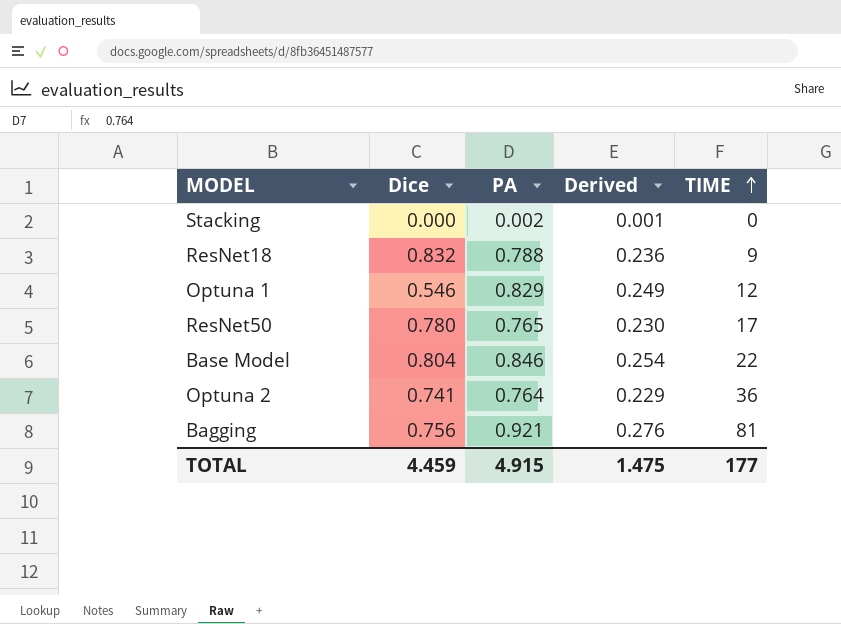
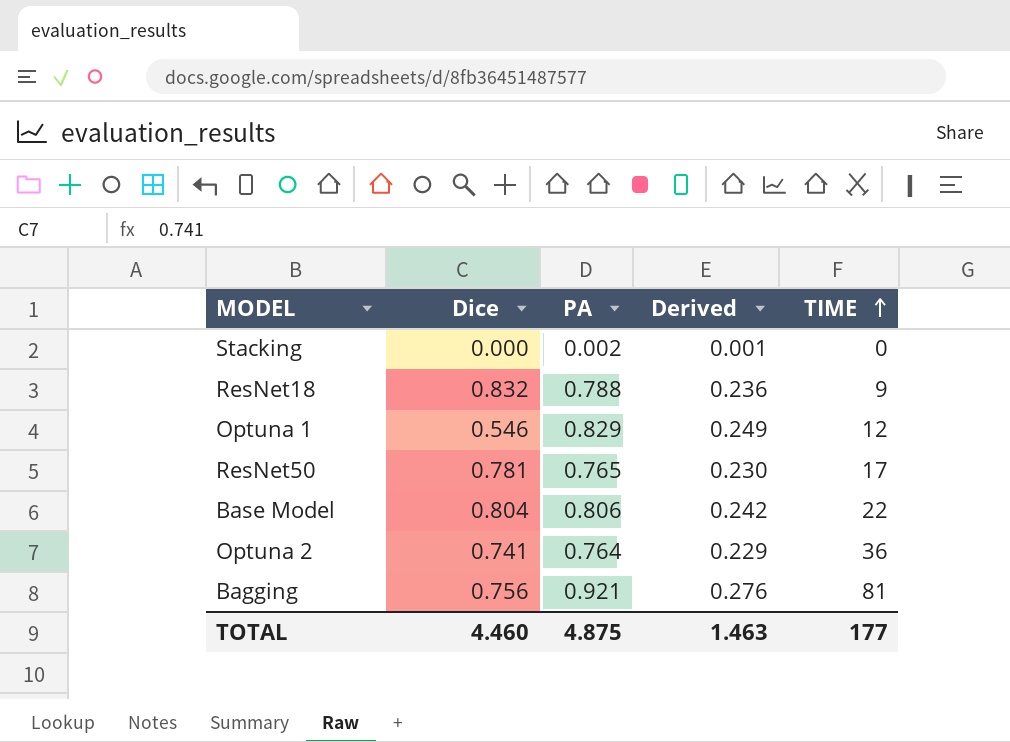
ResNet50 | Dice: 0.780 -> 0.781
Base Model | PA: 0.846 -> 0.806
Base Model | Derived: 0.254 -> 0.242
TOTAL | Dice: 4.459 -> 4.460
TOTAL | PA: 4.915 -> 4.875
TOTAL | Derived: 1.475 -> 1.463

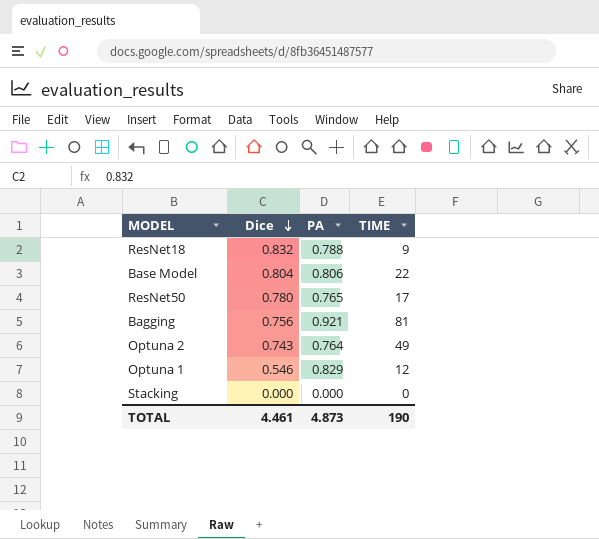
row order: TIME ascending -> Dice descending
column Derived | formula: [PA] * 0.3 -> none
ResNet50 | Dice: 0.781 -> 0.780
Optuna 2 | Dice: 0.741 -> 0.743
Optuna 2 | TIME: 36 -> 49
Stacking | PA: 0.002 -> 0.000
TOTAL | Dice: 4.460 -> 4.461
TOTAL | PA: 4.875 -> 4.873
TOTAL | TIME: 177 -> 190

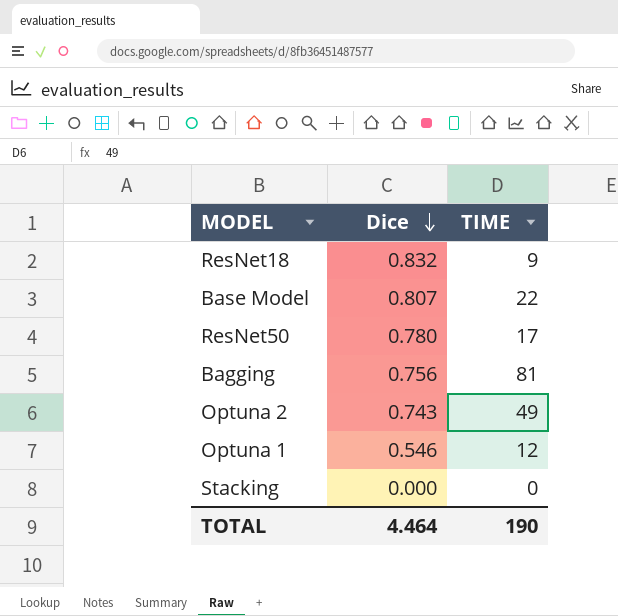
column PA | position: 3 -> none
Base Model | Dice: 0.804 -> 0.807
TOTAL | Dice: 4.461 -> 4.464

